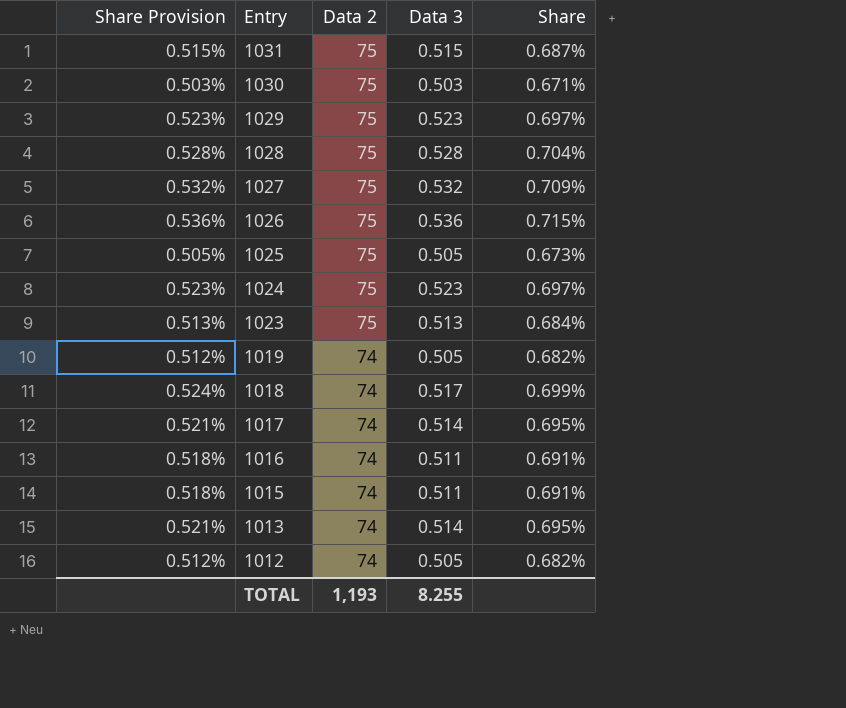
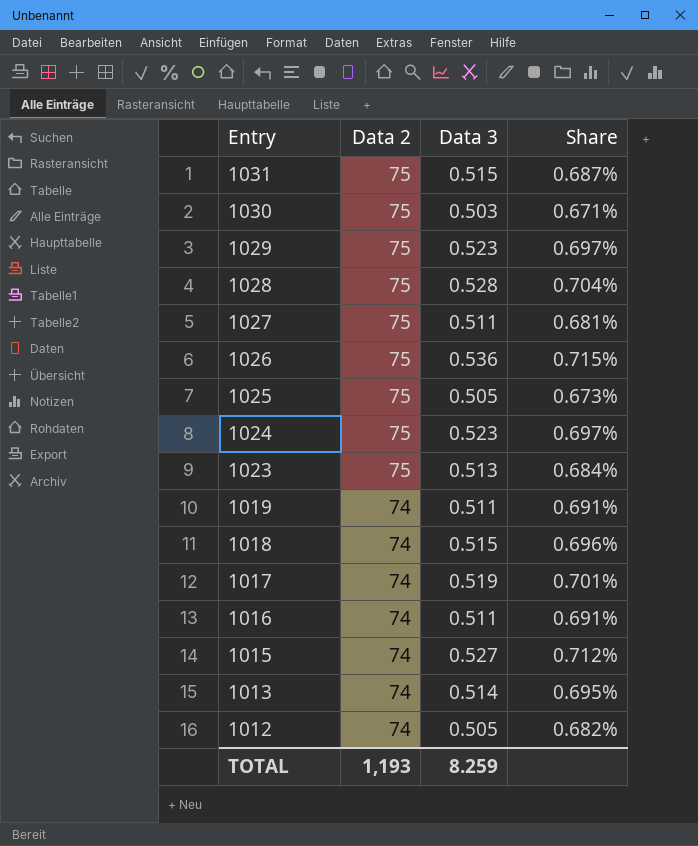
column Share Provision | formula: [Share] * 0.75 -> none
1027 | Data 3: 0.532 -> 0.511
1027 | Share: 0.709% -> 0.681%
1019 | Data 3: 0.505 -> 0.511
1019 | Share: 0.682% -> 0.691%
1018 | Data 3: 0.517 -> 0.515
1018 | Share: 0.699% -> 0.696%
1017 | Data 3: 0.514 -> 0.519
1017 | Share: 0.695% -> 0.701%
1015 | Data 3: 0.511 -> 0.527
1015 | Share: 0.691% -> 0.712%
TOTAL | Data 3: 8.255 -> 8.259

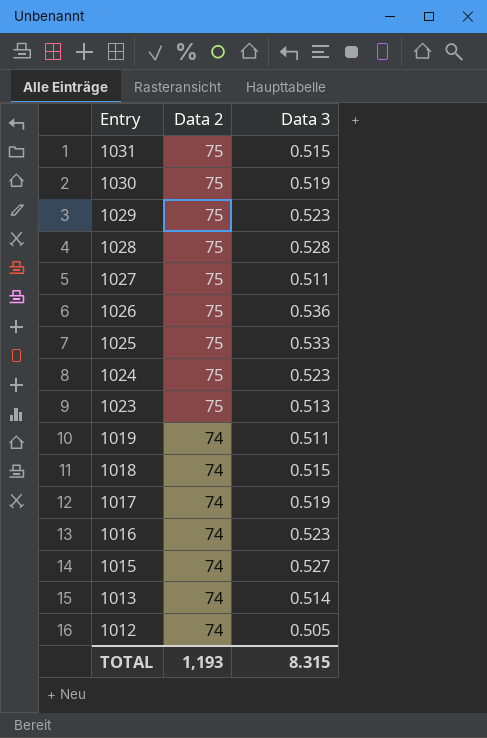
column Share | formula: [Data 3] / [Data 2] -> none
1030 | Data 3: 0.503 -> 0.519
1025 | Data 3: 0.505 -> 0.533
1016 | Data 3: 0.511 -> 0.523
TOTAL | Data 3: 8.259 -> 8.315

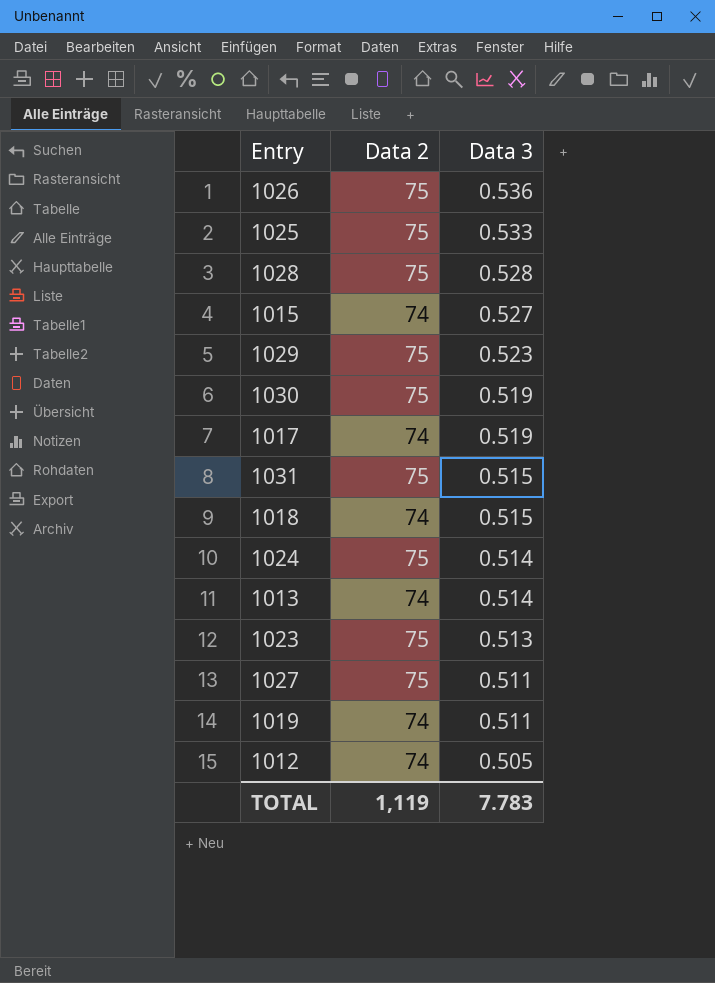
row order: Entry descending -> Data 3 descending
row 1016: 74 | 0.523 -> none
1024 | Data 3: 0.523 -> 0.514
TOTAL | Data 2: 1,193 -> 1,119
TOTAL | Data 3: 8.315 -> 7.783

